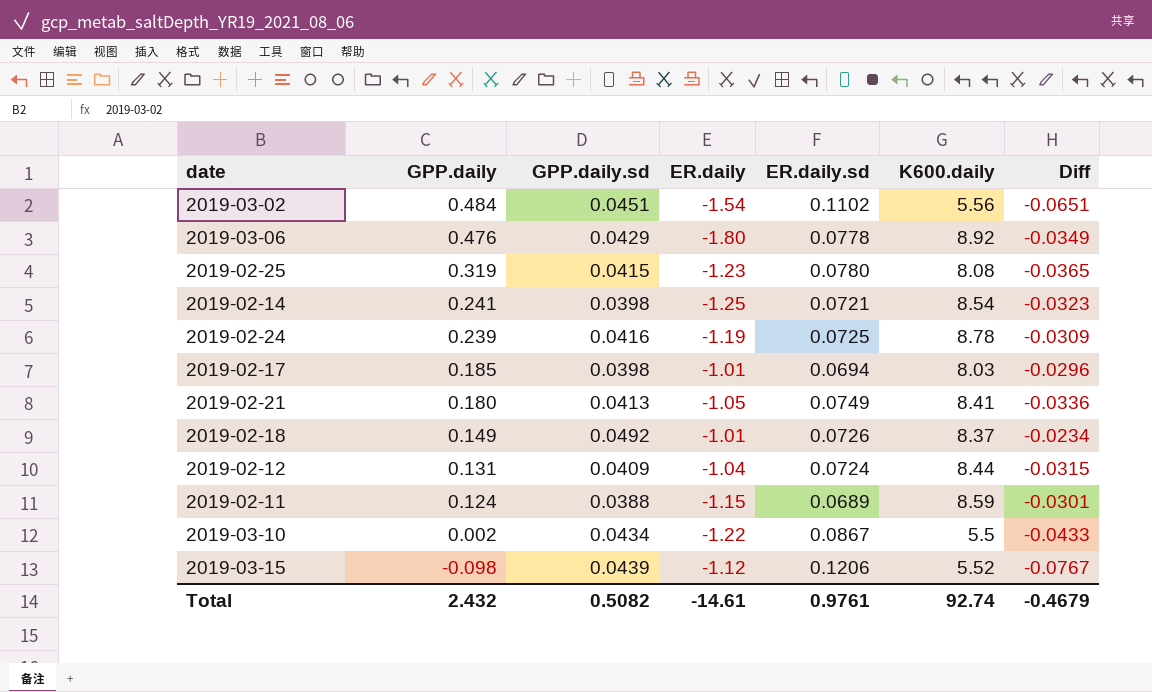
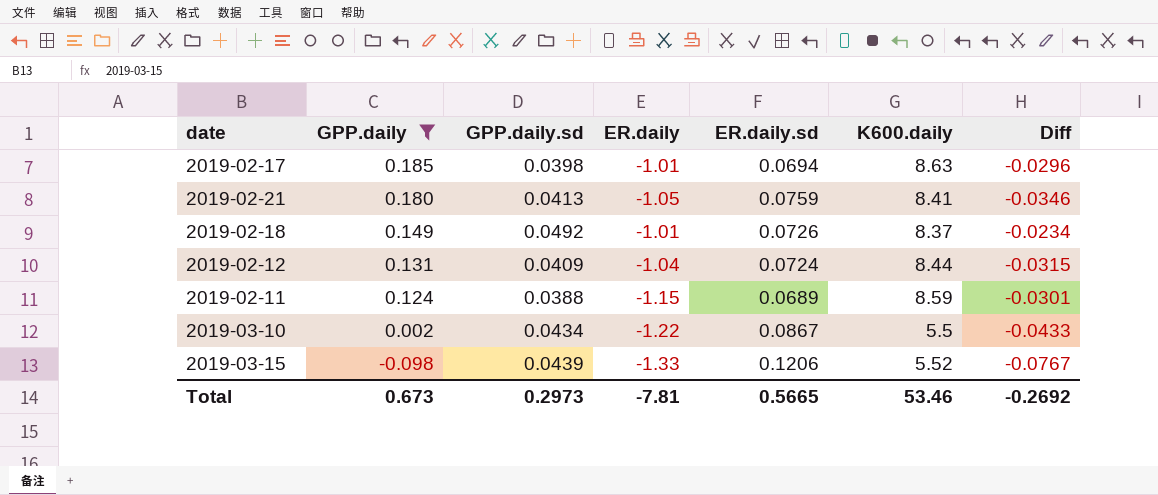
filter: none -> GPP.daily <= 0.185
2019-02-17 | K600.daily: 8.03 -> 8.63
2019-02-21 | ER.daily.sd: 0.0749 -> 0.0759
2019-02-21 | Diff: -0.0336 -> -0.0346
2019-03-15 | ER.daily: -1.12 -> -1.33
Total | GPP.daily: 2.432 -> 0.673
Total | GPP.daily.sd: 0.5082 -> 0.2973
Total | ER.daily: -14.61 -> -7.81
Total | ER.daily.sd: 0.9761 -> 0.5665
Total | K600.daily: 92.74 -> 53.46
Total | Diff: -0.4679 -> -0.2692

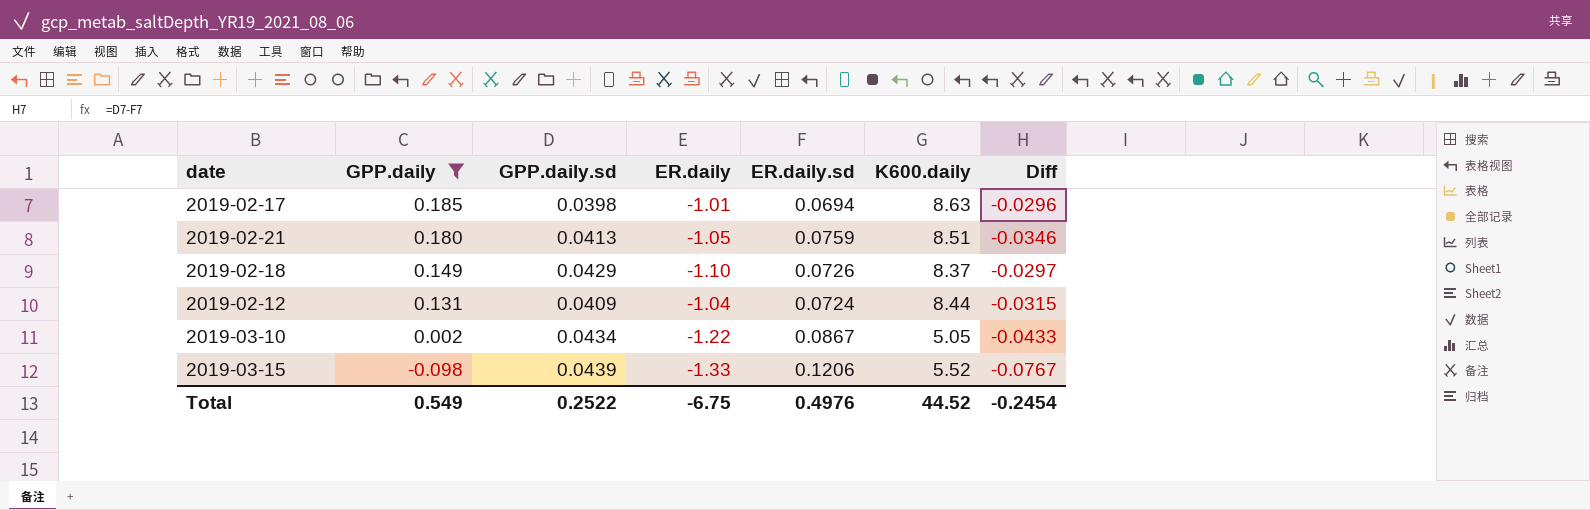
row 2019-02-11: 0.124 | 0.0388 | -1.15 | 0.0689 | 8.59 | -0.0301 -> none
2019-02-21 | K600.daily: 8.41 -> 8.51
2019-02-18 | GPP.daily.sd: 0.0492 -> 0.0429
2019-02-18 | ER.daily: -1.01 -> -1.10
2019-02-18 | Diff: -0.0234 -> -0.0297
2019-03-10 | K600.daily: 5.5 -> 5.05
Total | GPP.daily: 0.673 -> 0.549
Total | GPP.daily.sd: 0.2973 -> 0.2522
Total | ER.daily: -7.81 -> -6.75
Total | ER.daily.sd: 0.5665 -> 0.4976
Total | K600.daily: 53.46 -> 44.52
Total | Diff: -0.2692 -> -0.2454

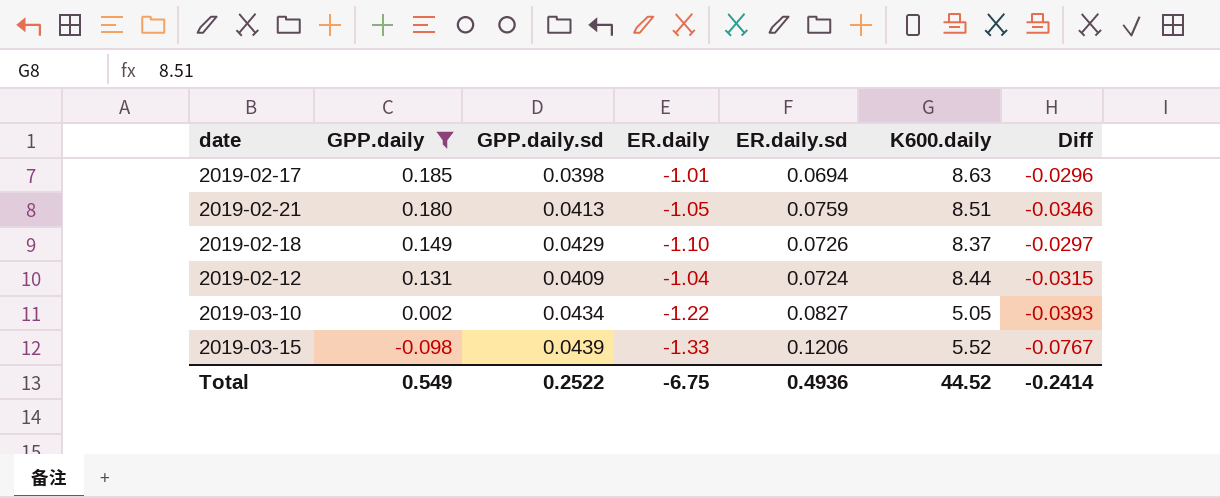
2019-03-10 | ER.daily.sd: 0.0867 -> 0.0827
2019-03-10 | Diff: -0.0433 -> -0.0393
Total | ER.daily.sd: 0.4976 -> 0.4936
Total | Diff: -0.2454 -> -0.2414

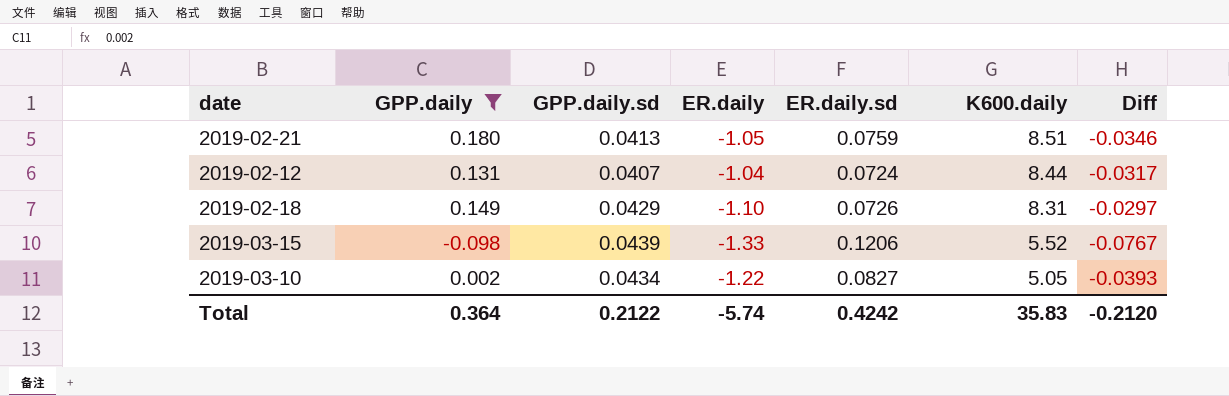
row order: GPP.daily descending -> K600.daily descending
row 2019-02-17: 0.185 | 0.0398 | -1.01 | 0.0694 | 8.63 | -0.0296 -> none
2019-02-12 | GPP.daily.sd: 0.0409 -> 0.0407
2019-02-12 | Diff: -0.0315 -> -0.0317
2019-02-18 | K600.daily: 8.37 -> 8.31
Total | GPP.daily: 0.549 -> 0.364
Total | GPP.daily.sd: 0.2522 -> 0.2122
Total | ER.daily: -6.75 -> -5.74
Total | ER.daily.sd: 0.4936 -> 0.4242
Total | K600.daily: 44.52 -> 35.83
Total | Diff: -0.2414 -> -0.2120

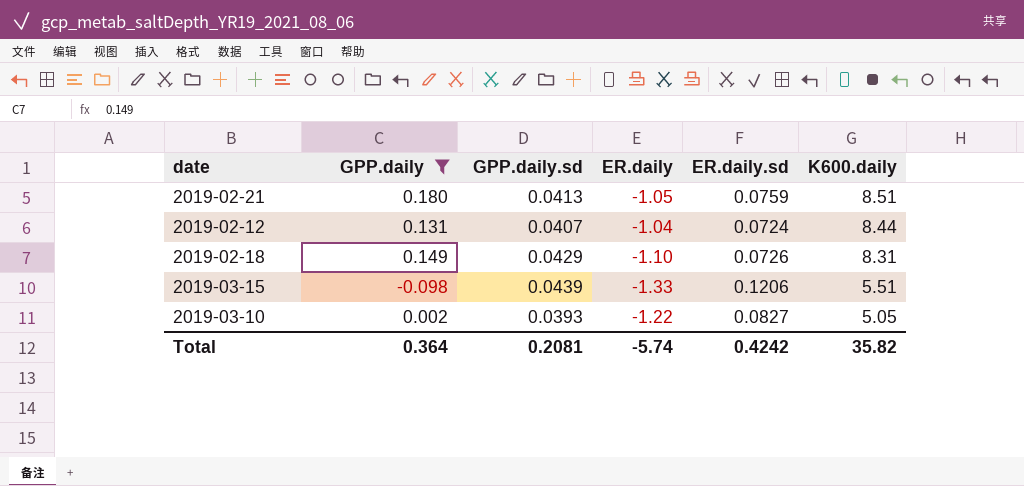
column Diff | formula: [GPP.daily.sd] - [ER.daily.sd] -> none
2019-03-15 | K600.daily: 5.52 -> 5.51
2019-03-10 | GPP.daily.sd: 0.0434 -> 0.0393
Total | GPP.daily.sd: 0.2122 -> 0.2081
Total | K600.daily: 35.83 -> 35.82

